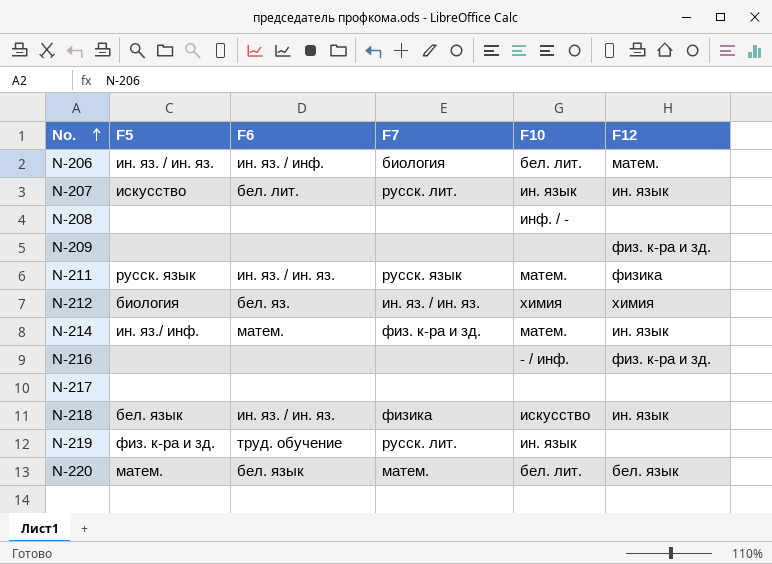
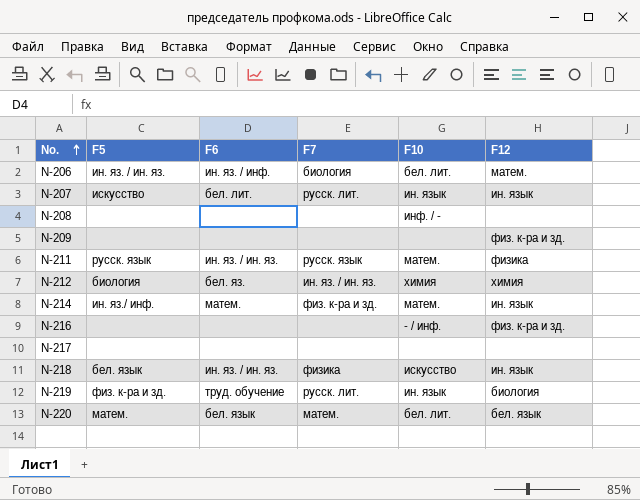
N-219 | F12: none -> биология

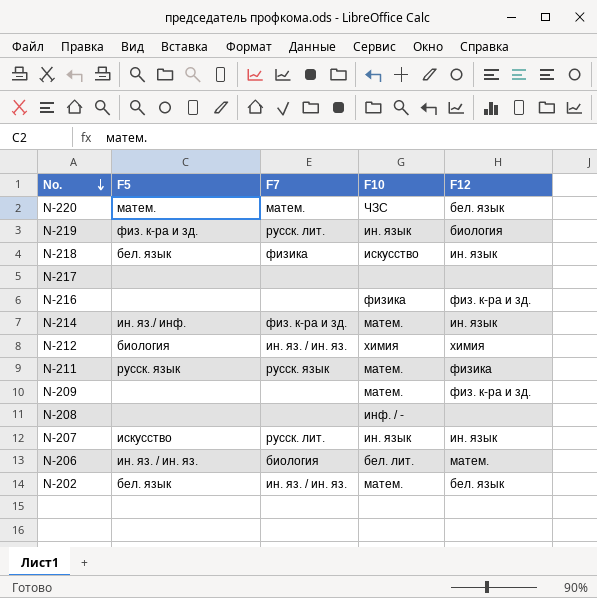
row order: No. ascending -> No. descending
column F6 | position: 3 -> none
N-220 | F10: бел. лит. -> ЧЗС
N-216 | F10: - / инф. -> физика
N-209 | F10: none -> матем.
row N-202: none -> бел. язык | ин. яз. / ин. яз. | матем. | бел. язык

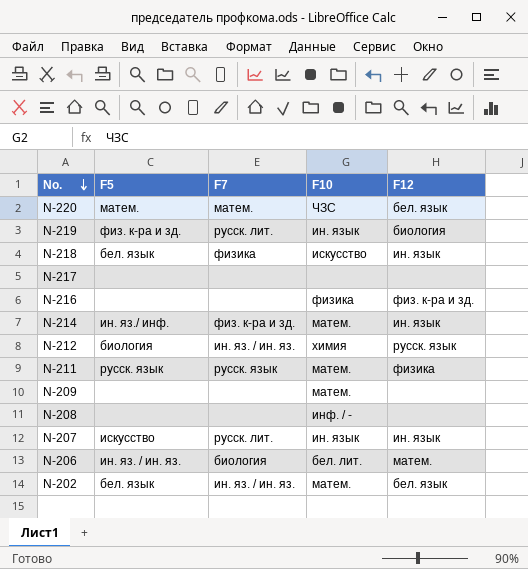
N-212 | F12: химия -> русск. язык
N-209 | F12: физ. к-ра и зд. -> none

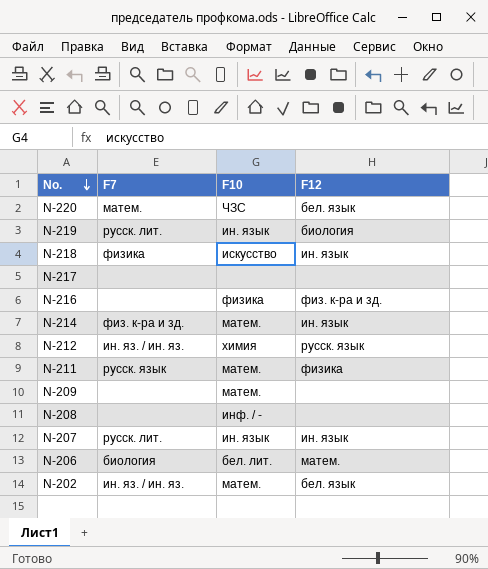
column F5 | position: 2 -> none

